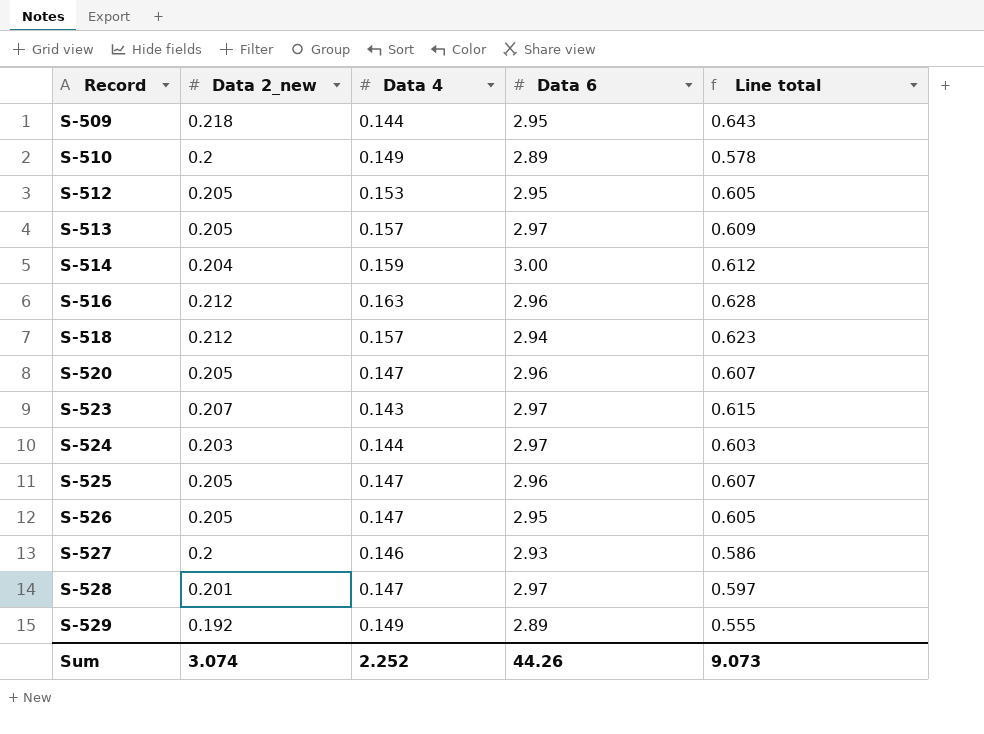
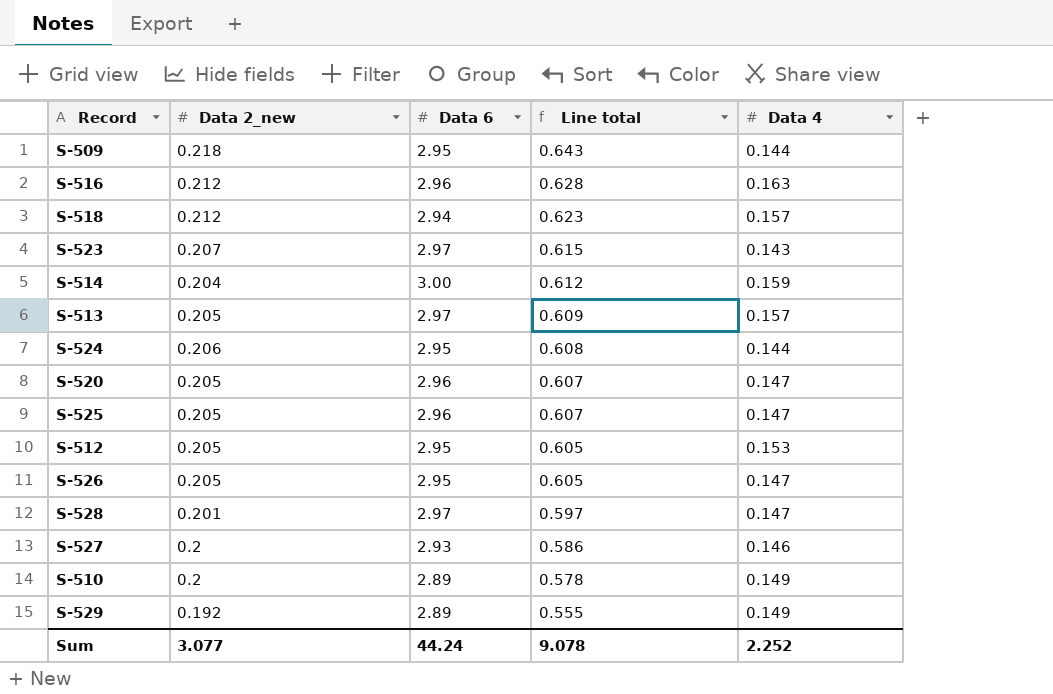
row order: Record ascending -> Line total descending
column Data 4 | position: 3 -> 5
S-524 | Data 2_new: 0.203 -> 0.206
S-524 | Data 6: 2.97 -> 2.95
S-524 | Line total: 0.603 -> 0.608
Sum | Data 2_new: 3.074 -> 3.077
Sum | Data 6: 44.26 -> 44.24
Sum | Line total: 9.073 -> 9.078

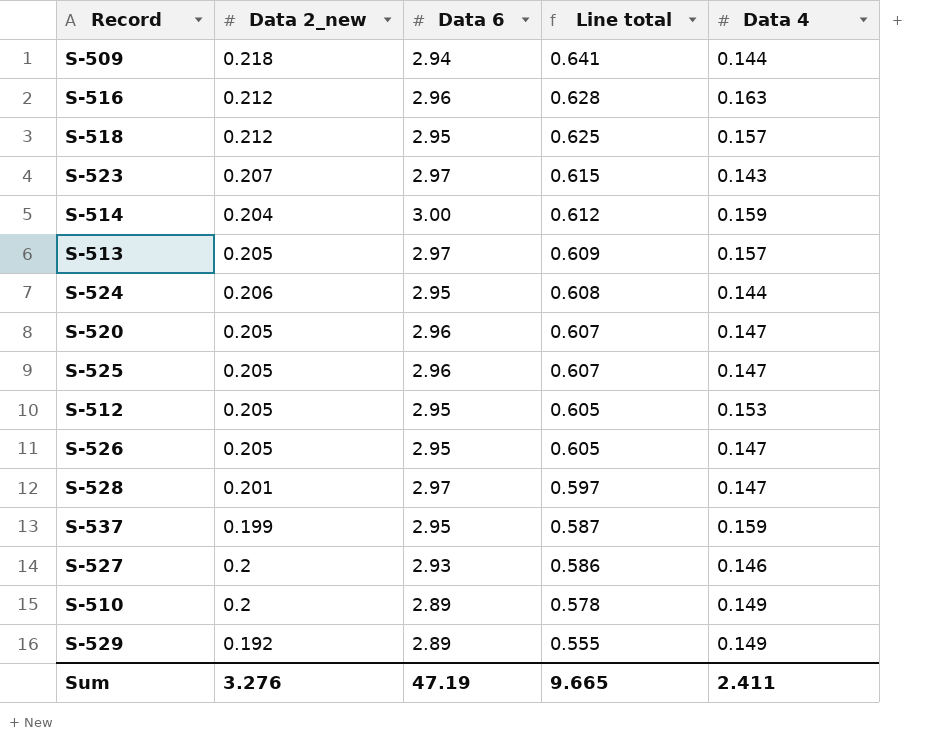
S-509 | Data 6: 2.95 -> 2.94
S-509 | Line total: 0.643 -> 0.641
S-518 | Data 6: 2.94 -> 2.95
S-518 | Line total: 0.623 -> 0.625
row S-537: none -> 0.199 | 2.95 | 0.587 | 0.159
Sum | Data 2_new: 3.077 -> 3.276
Sum | Data 6: 44.24 -> 47.19
Sum | Line total: 9.078 -> 9.665
Sum | Data 4: 2.252 -> 2.411

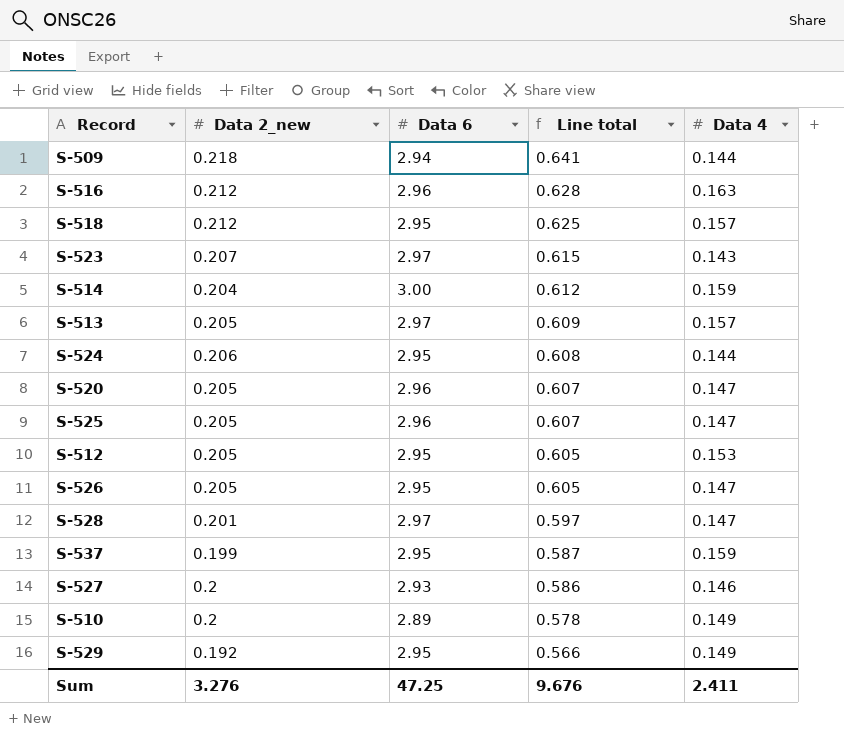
S-529 | Data 6: 2.89 -> 2.95
S-529 | Line total: 0.555 -> 0.566
Sum | Data 6: 47.19 -> 47.25
Sum | Line total: 9.665 -> 9.676

